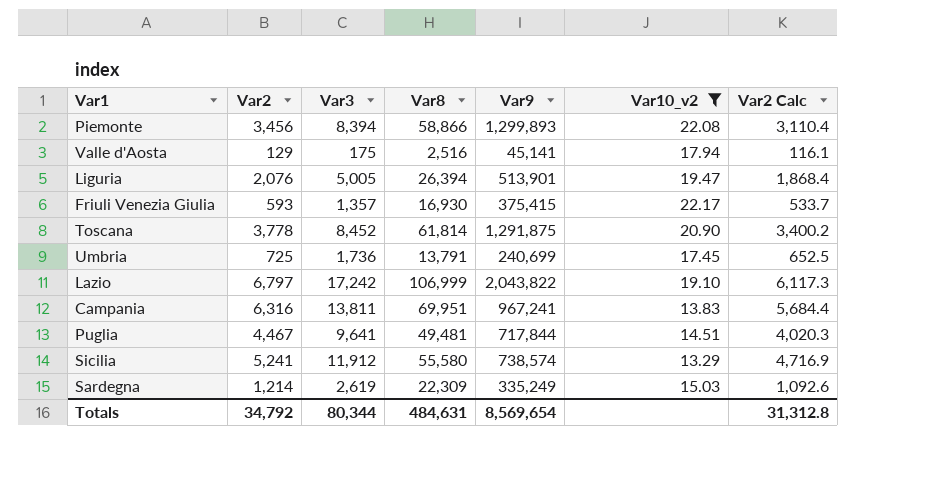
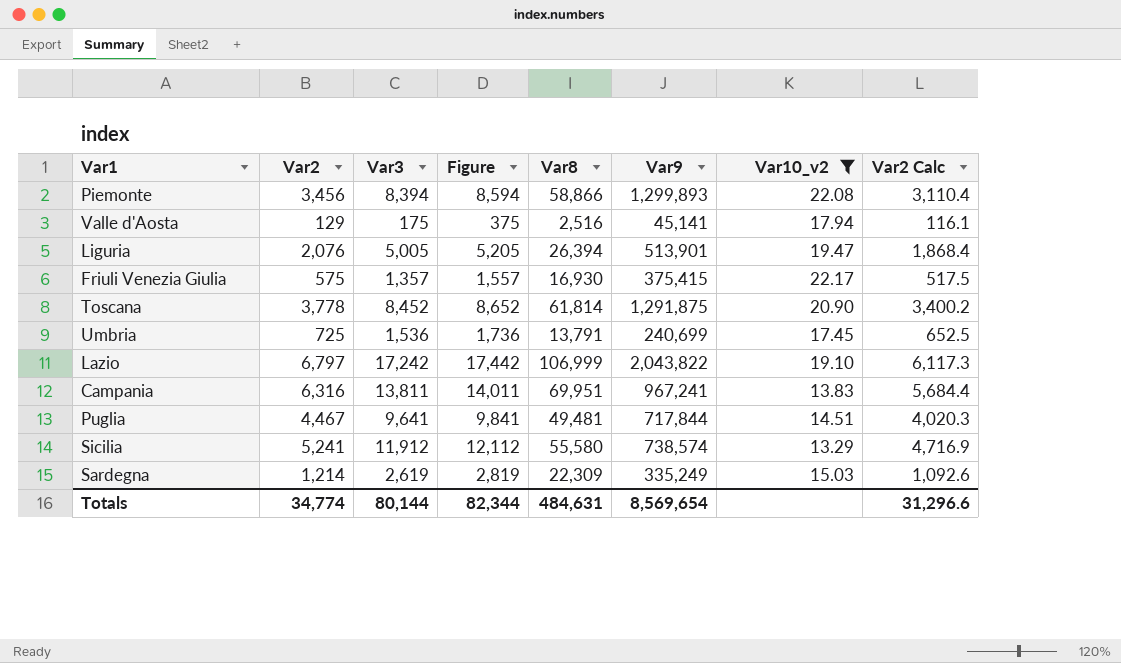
column Figure | formula: none -> [Var3] + 200
Friuli Venezia Giulia | Var2: 593 -> 575
Friuli Venezia Giulia | Var2 Calc: 533.7 -> 517.5
Umbria | Var3: 1,736 -> 1,536
Totals | Var2: 34,792 -> 34,774
Totals | Var3: 80,344 -> 80,144
Totals | Var2 Calc: 31,312.8 -> 31,296.6

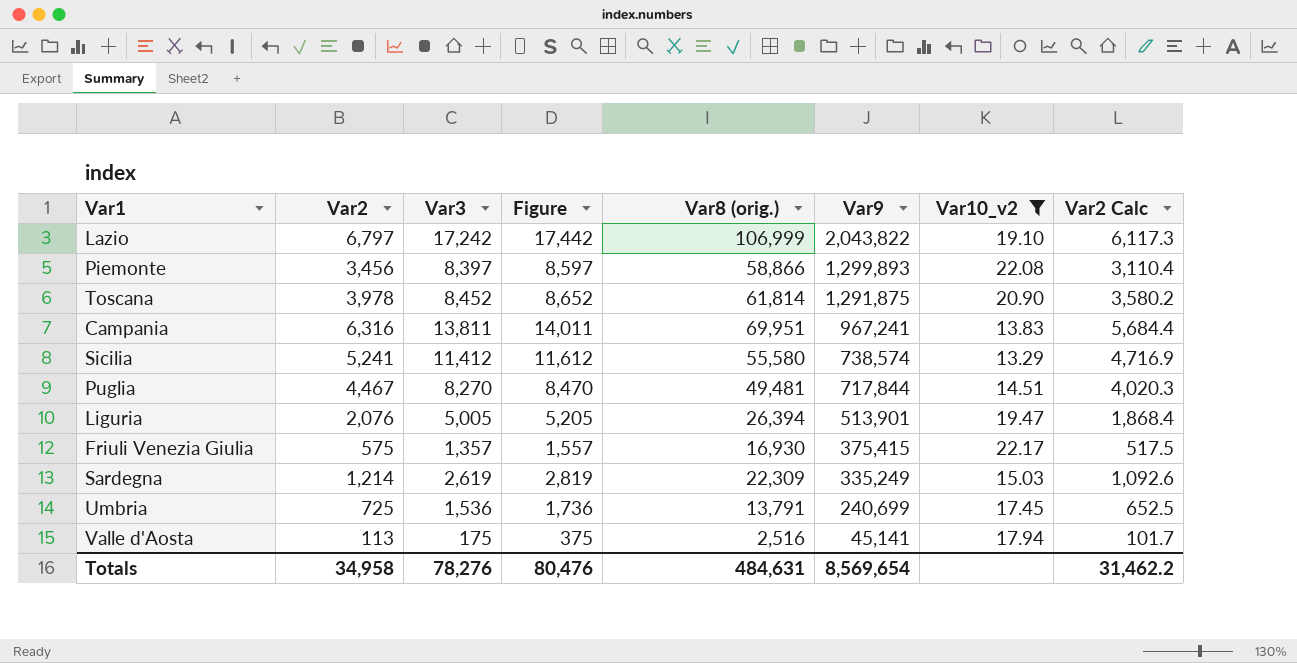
row order: none -> Var9 descending
column name: Var8 -> Var8 (orig.)
Piemonte | Var3: 8,394 -> 8,397
Piemonte | Figure: 8,594 -> 8,597
Toscana | Var2: 3,778 -> 3,978
Toscana | Var2 Calc: 3,400.2 -> 3,580.2
Sicilia | Var3: 11,912 -> 11,412
Sicilia | Figure: 12,112 -> 11,612
Puglia | Var3: 9,641 -> 8,270
Puglia | Figure: 9,841 -> 8,470
Valle d'Aosta | Var2: 129 -> 113
Valle d'Aosta | Var2 Calc: 116.1 -> 101.7
Totals | Var2: 34,774 -> 34,958
Totals | Var3: 80,144 -> 78,276
Totals | Figure: 82,344 -> 80,476
Totals | Var2 Calc: 31,296.6 -> 31,462.2

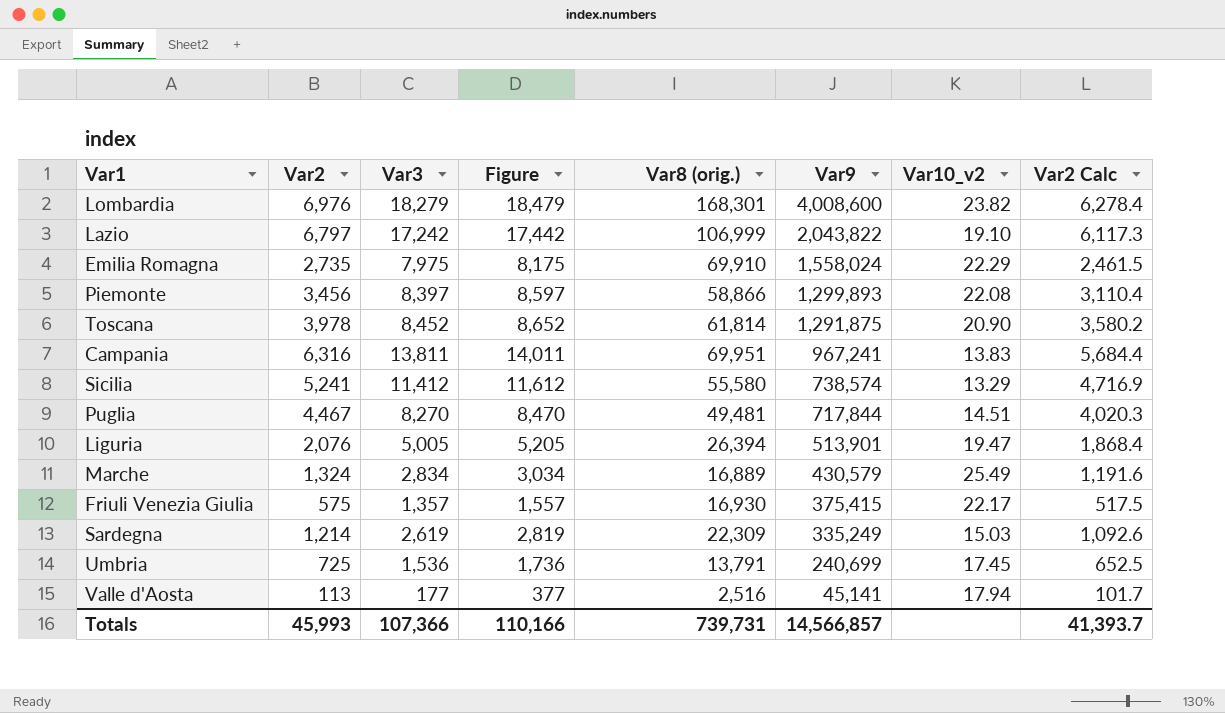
filter: Var10_v2 <= 22.17 -> none
Valle d'Aosta | Var3: 175 -> 177
Valle d'Aosta | Figure: 375 -> 377
Totals | Var2: 34,958 -> 45,993
Totals | Var3: 78,276 -> 107,366
Totals | Figure: 80,476 -> 110,166
Totals | Var8 (orig.): 484,631 -> 739,731
Totals | Var9: 8,569,654 -> 14,566,857
Totals | Var2 Calc: 31,462.2 -> 41,393.7

